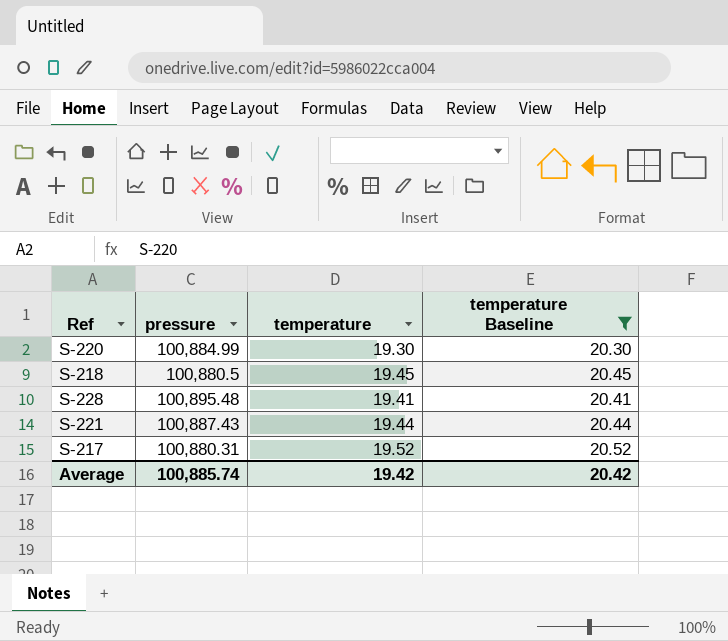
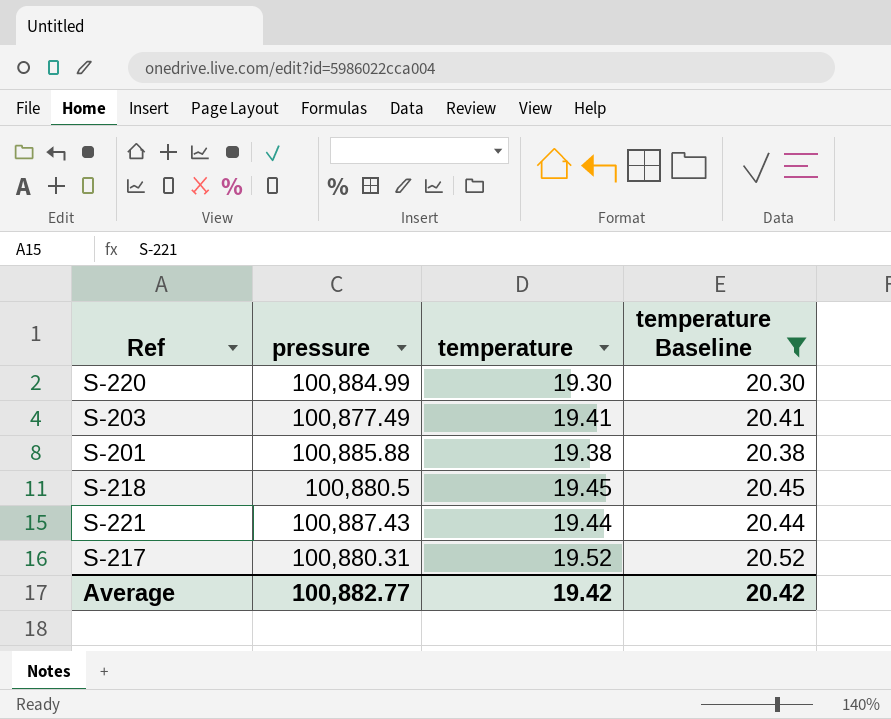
row S-228: 100,895.48 | 19.41 | 20.41 -> none
row S-203: none -> 100,877.49 | 19.41 | 20.41
row S-201: none -> 100,885.88 | 19.38 | 20.38
Average | pressure: 100,885.74 -> 100,882.77

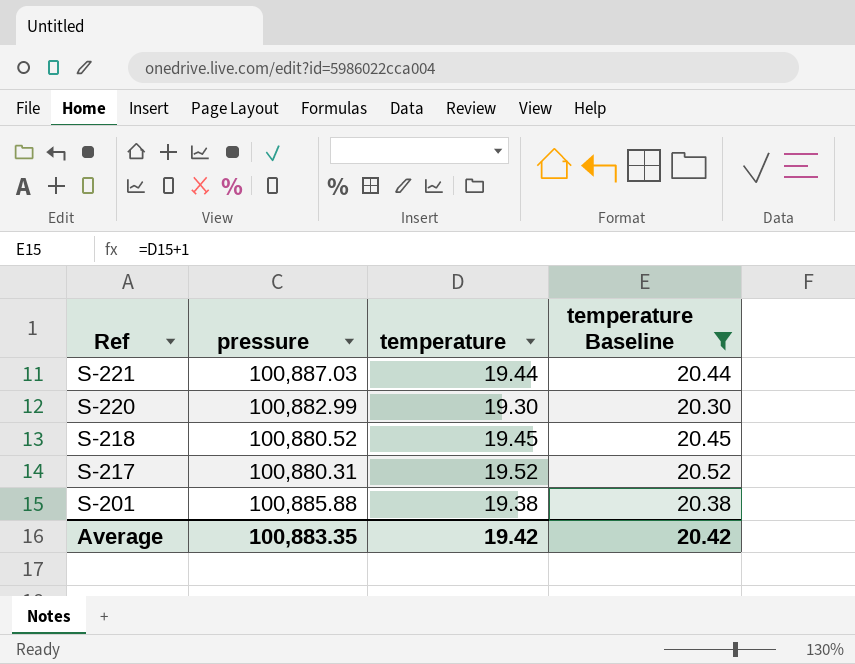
row order: none -> Ref descending
row S-203: 100,877.49 | 19.41 | 20.41 -> none
S-221 | pressure: 100,887.43 -> 100,887.03
S-220 | pressure: 100,884.99 -> 100,882.99
S-218 | pressure: 100,880.5 -> 100,880.52
Average | pressure: 100,882.77 -> 100,883.35

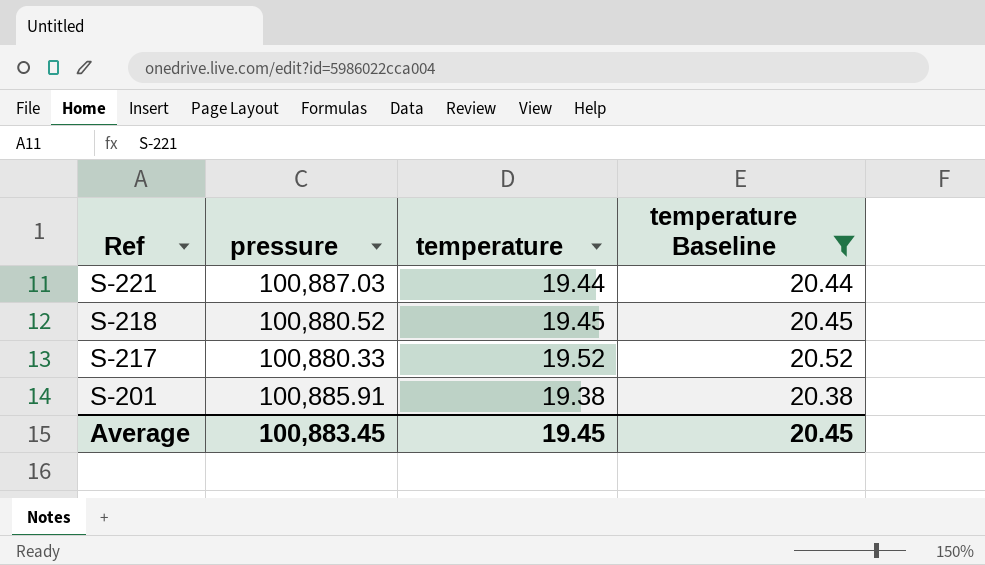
row S-220: 100,882.99 | 19.30 | 20.30 -> none
S-217 | pressure: 100,880.31 -> 100,880.33
S-201 | pressure: 100,885.88 -> 100,885.91
Average | pressure: 100,883.35 -> 100,883.45
Average | temperature: 19.42 -> 19.45
Average | temperature Baseline: 20.42 -> 20.45

